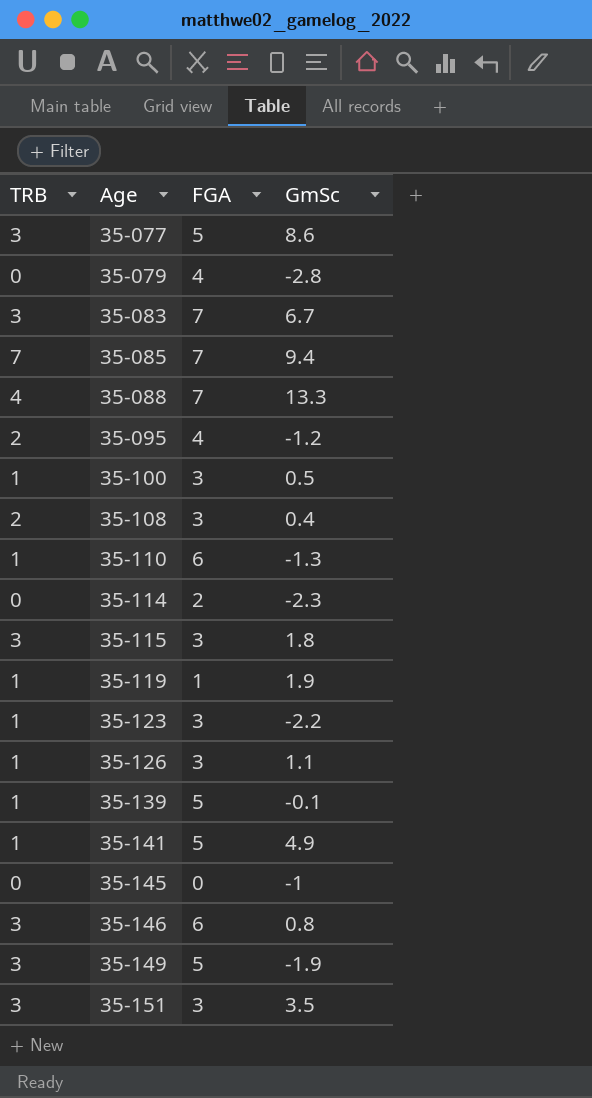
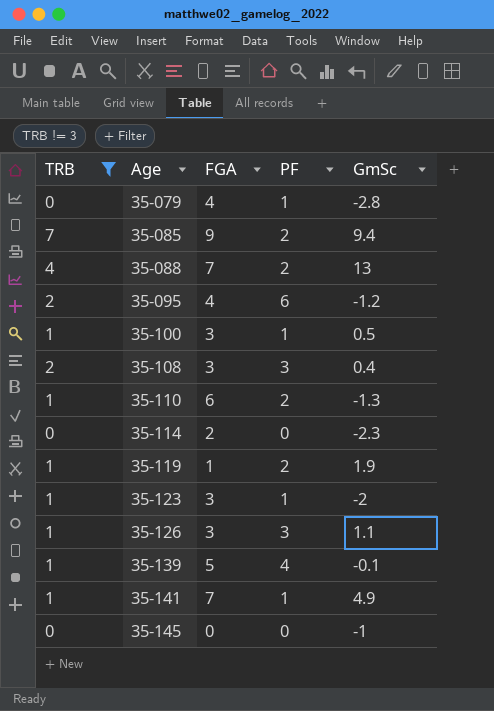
filter: none -> TRB != 3
column PF | position: none -> 4
35-085 | FGA: 7 -> 9
35-088 | GmSc: 13.3 -> 13
35-123 | GmSc: -2.2 -> -2
35-141 | FGA: 5 -> 7

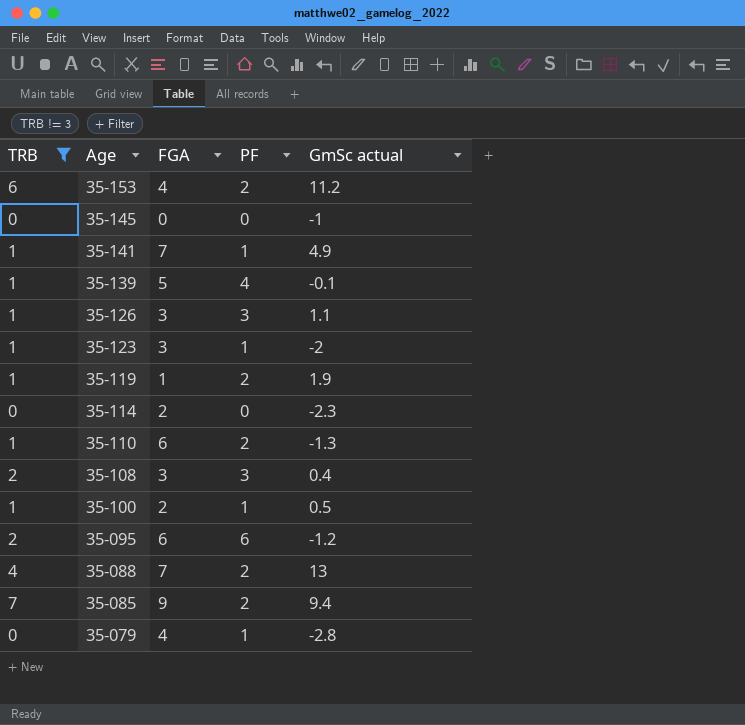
row order: Age ascending -> Age descending
column name: GmSc -> GmSc actual
row 35-153: none -> 6 | 4 | 2 | 11.2
35-100 | FGA: 3 -> 2
35-095 | FGA: 4 -> 6

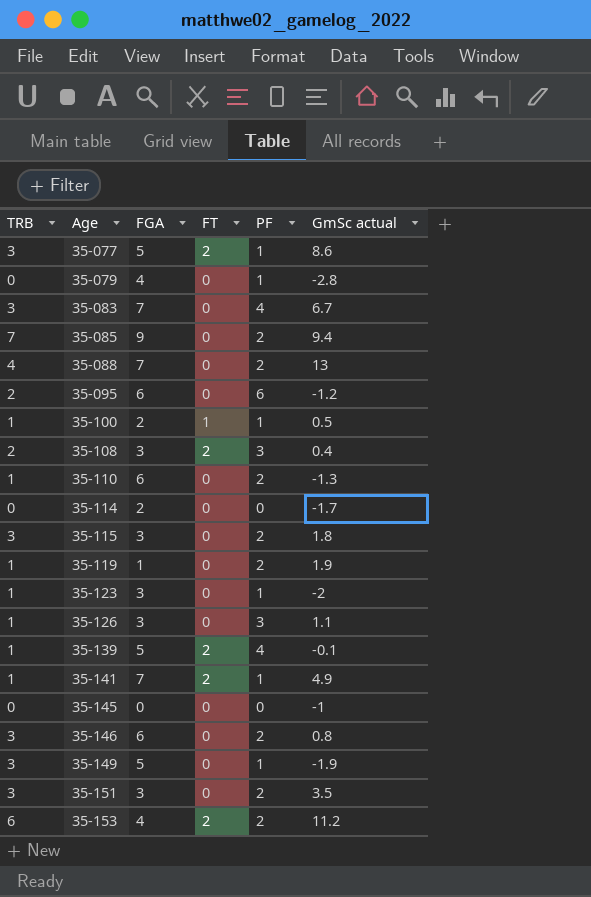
filter: TRB != 3 -> none
row order: Age descending -> Age ascending
column FT | position: none -> 4
35-114 | GmSc actual: -2.3 -> -1.7

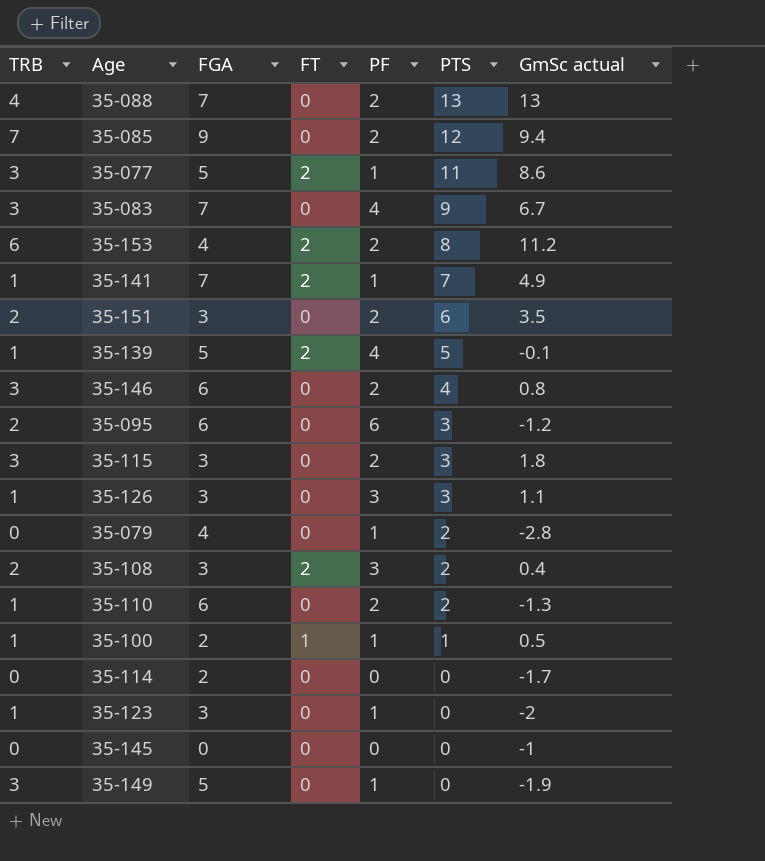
row order: Age ascending -> PTS descending
column PTS | position: none -> 6
row 35-119: 1 | 1 | 0 | 2 | 1.9 -> none
35-151 | TRB: 3 -> 2

